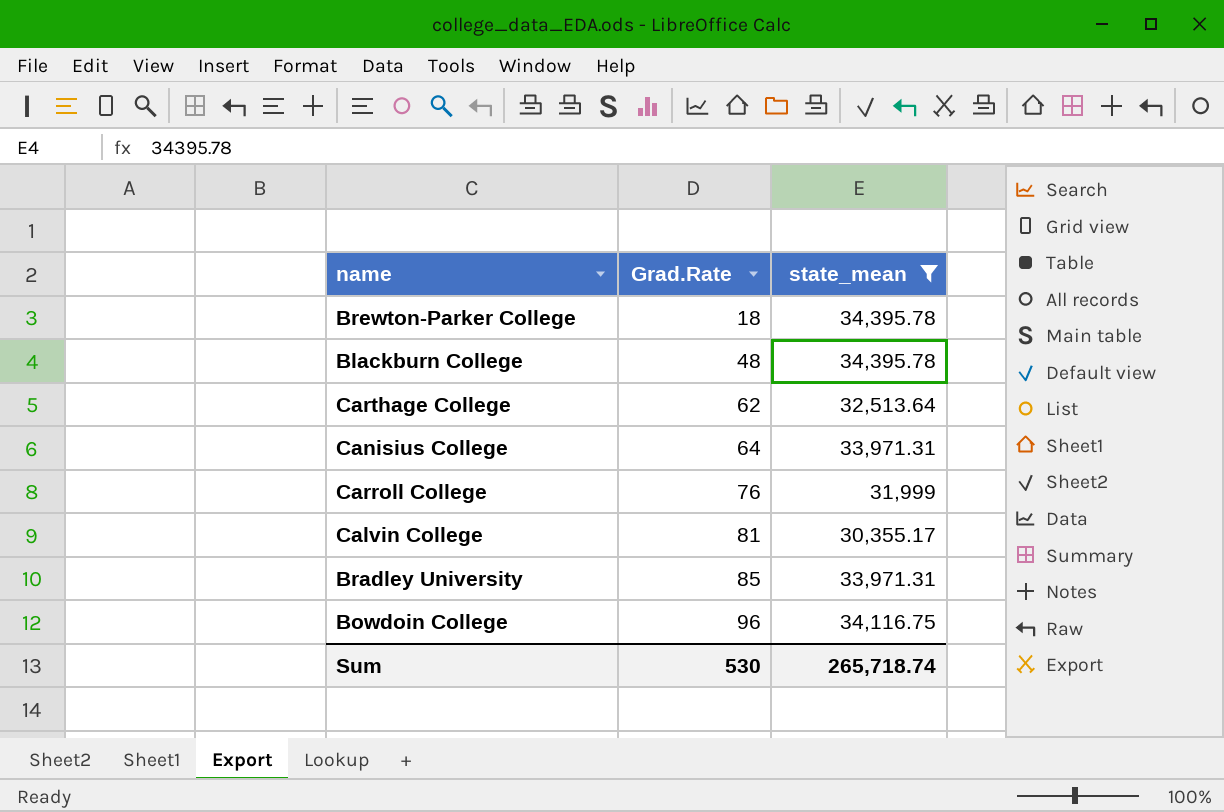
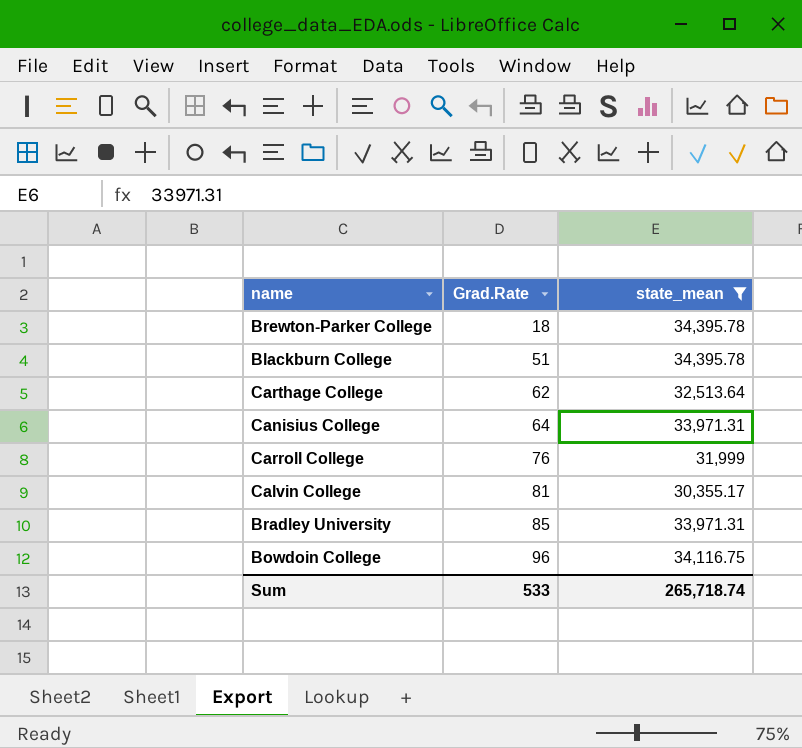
Blackburn College | Grad.Rate: 48 -> 51
Sum | Grad.Rate: 530 -> 533

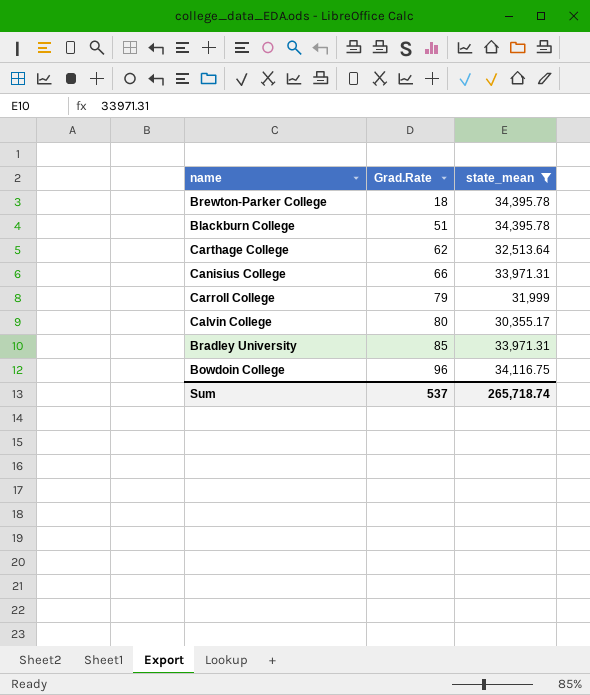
Canisius College | Grad.Rate: 64 -> 66
Carroll College | Grad.Rate: 76 -> 79
Calvin College | Grad.Rate: 81 -> 80
Sum | Grad.Rate: 533 -> 537

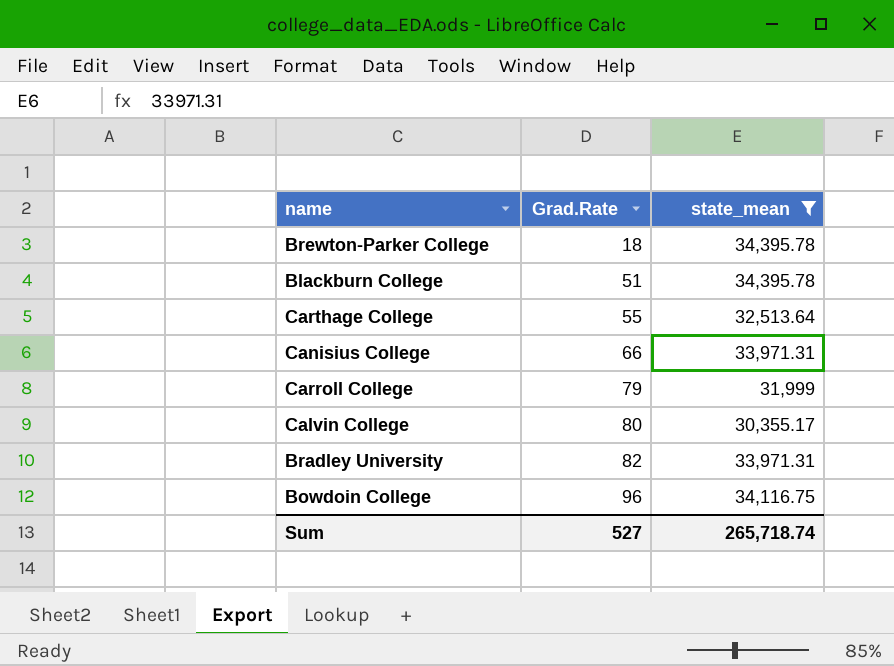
Carthage College | Grad.Rate: 62 -> 55
Bradley University | Grad.Rate: 85 -> 82
Sum | Grad.Rate: 537 -> 527

